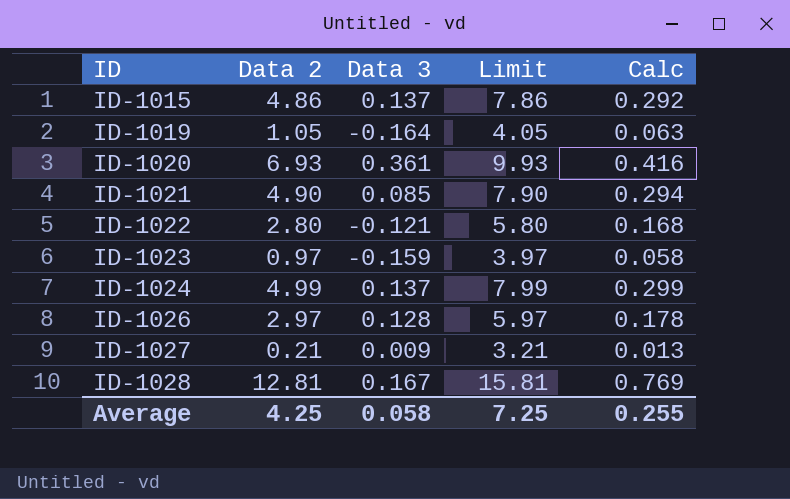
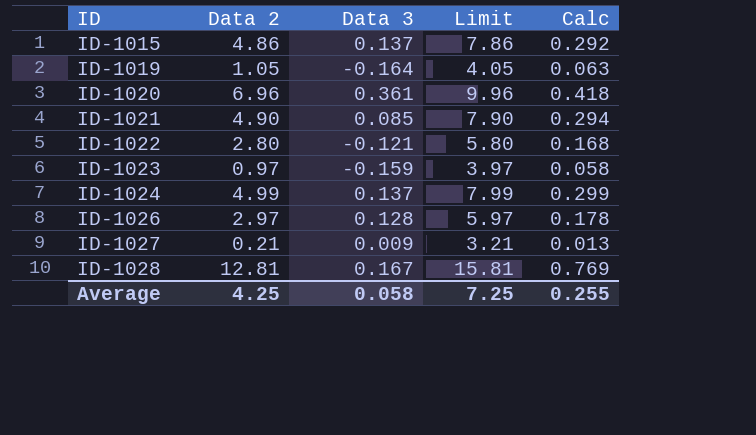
ID-1020 | Data 2: 6.93 -> 6.96
ID-1020 | Limit: 9.93 -> 9.96
ID-1020 | Calc: 0.416 -> 0.418

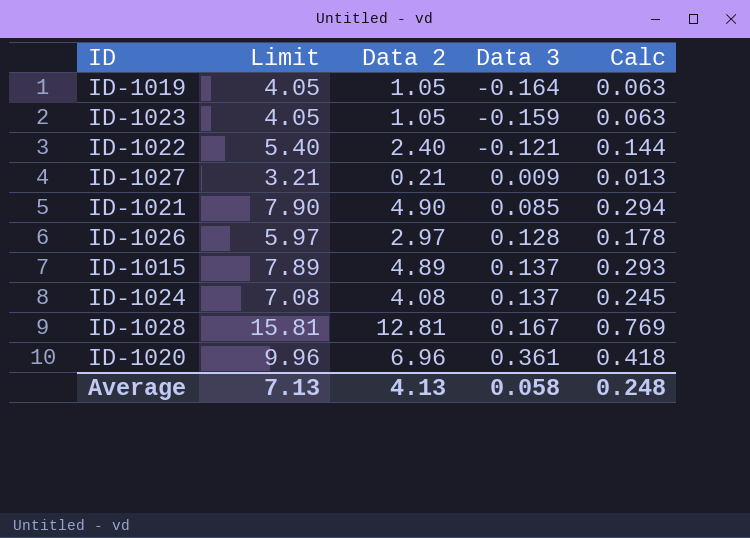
row order: ID ascending -> Data 3 ascending
column Limit | position: 4 -> 2
ID-1023 | Limit: 3.97 -> 4.05
ID-1023 | Data 2: 0.97 -> 1.05
ID-1023 | Calc: 0.058 -> 0.063
ID-1022 | Limit: 5.80 -> 5.40
ID-1022 | Data 2: 2.80 -> 2.40
ID-1022 | Calc: 0.168 -> 0.144
ID-1015 | Limit: 7.86 -> 7.89
ID-1015 | Data 2: 4.86 -> 4.89
ID-1015 | Calc: 0.292 -> 0.293
ID-1024 | Limit: 7.99 -> 7.08
ID-1024 | Data 2: 4.99 -> 4.08
ID-1024 | Calc: 0.299 -> 0.245
Average | Limit: 7.25 -> 7.13
Average | Data 2: 4.25 -> 4.13
Average | Calc: 0.255 -> 0.248

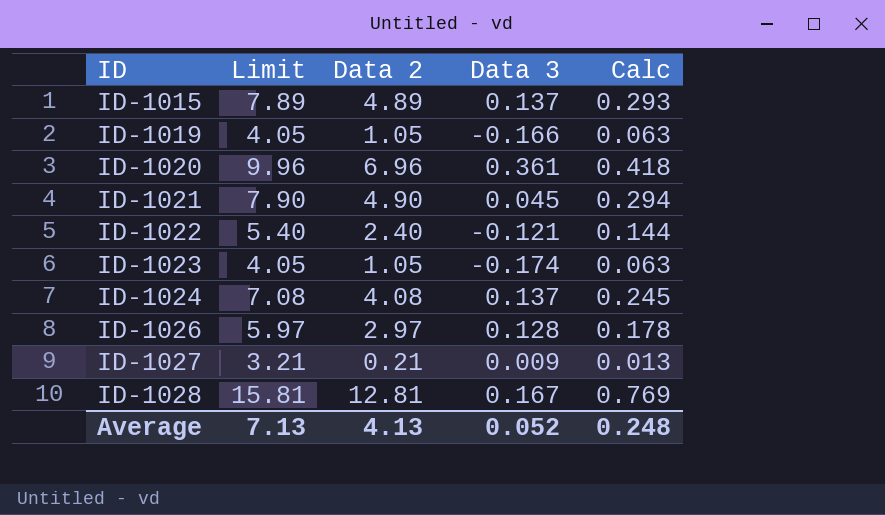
row order: Data 3 ascending -> ID ascending
ID-1019 | Data 3: -0.164 -> -0.166
ID-1021 | Data 3: 0.085 -> 0.045
ID-1023 | Data 3: -0.159 -> -0.174
Average | Data 3: 0.058 -> 0.052

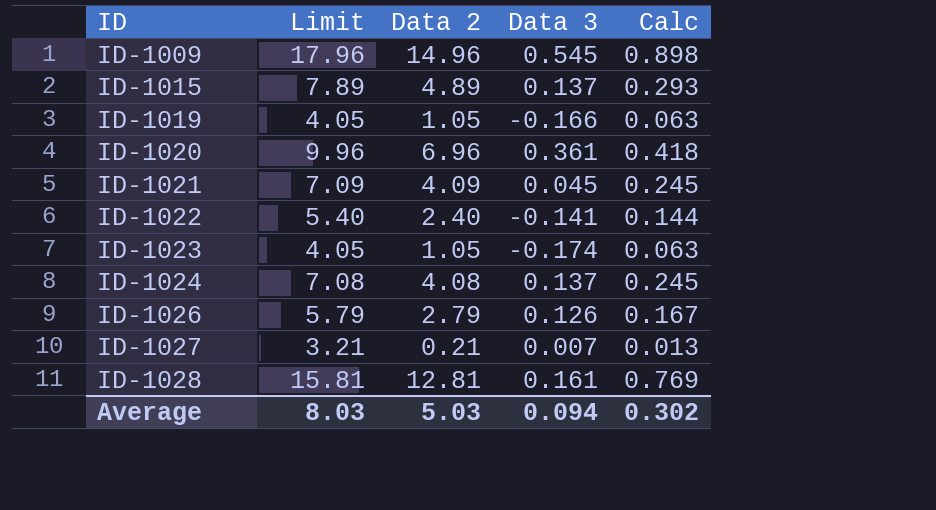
row ID-1009: none -> 17.96 | 14.96 | 0.545 | 0.898
ID-1021 | Limit: 7.90 -> 7.09
ID-1021 | Data 2: 4.90 -> 4.09
ID-1021 | Calc: 0.294 -> 0.245
ID-1022 | Data 3: -0.121 -> -0.141
ID-1026 | Limit: 5.97 -> 5.79
ID-1026 | Data 2: 2.97 -> 2.79
ID-1026 | Data 3: 0.128 -> 0.126
ID-1026 | Calc: 0.178 -> 0.167
ID-1027 | Data 3: 0.009 -> 0.007
ID-1028 | Data 3: 0.167 -> 0.161
Average | Limit: 7.13 -> 8.03
Average | Data 2: 4.13 -> 5.03
Average | Data 3: 0.052 -> 0.094
Average | Calc: 0.248 -> 0.302

